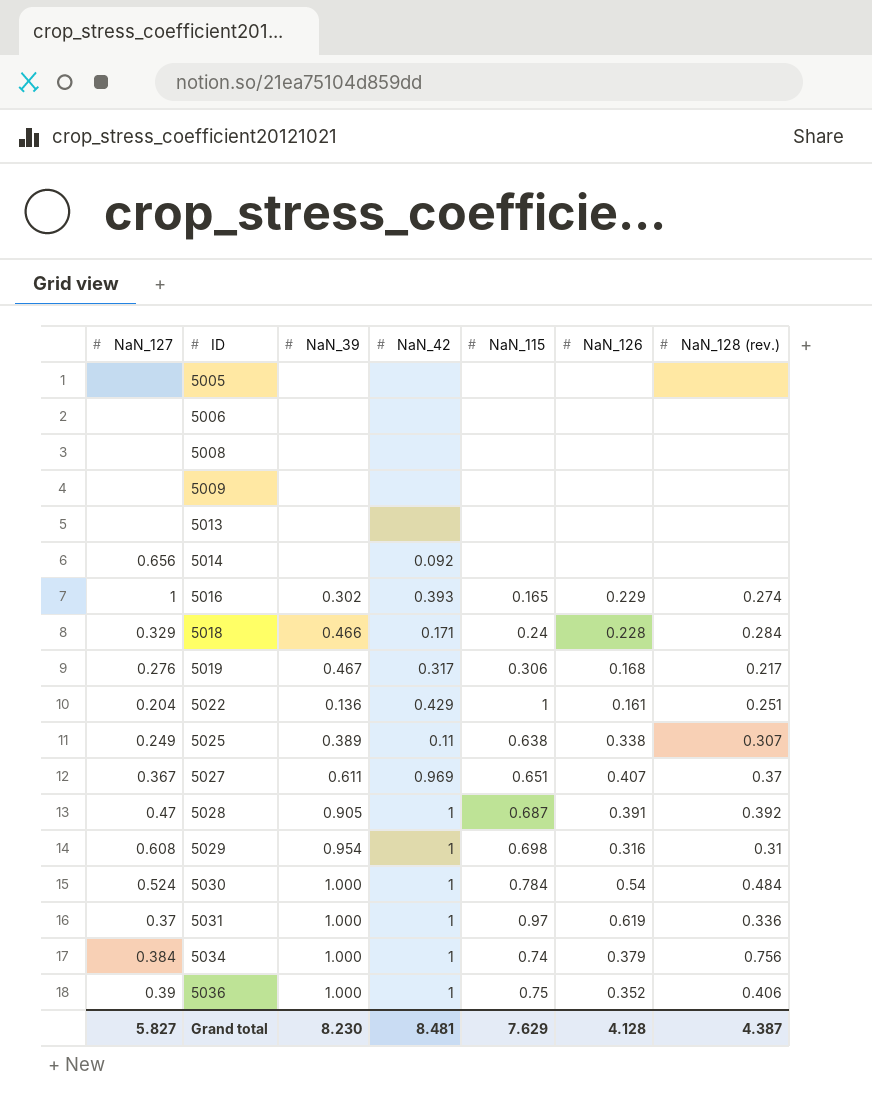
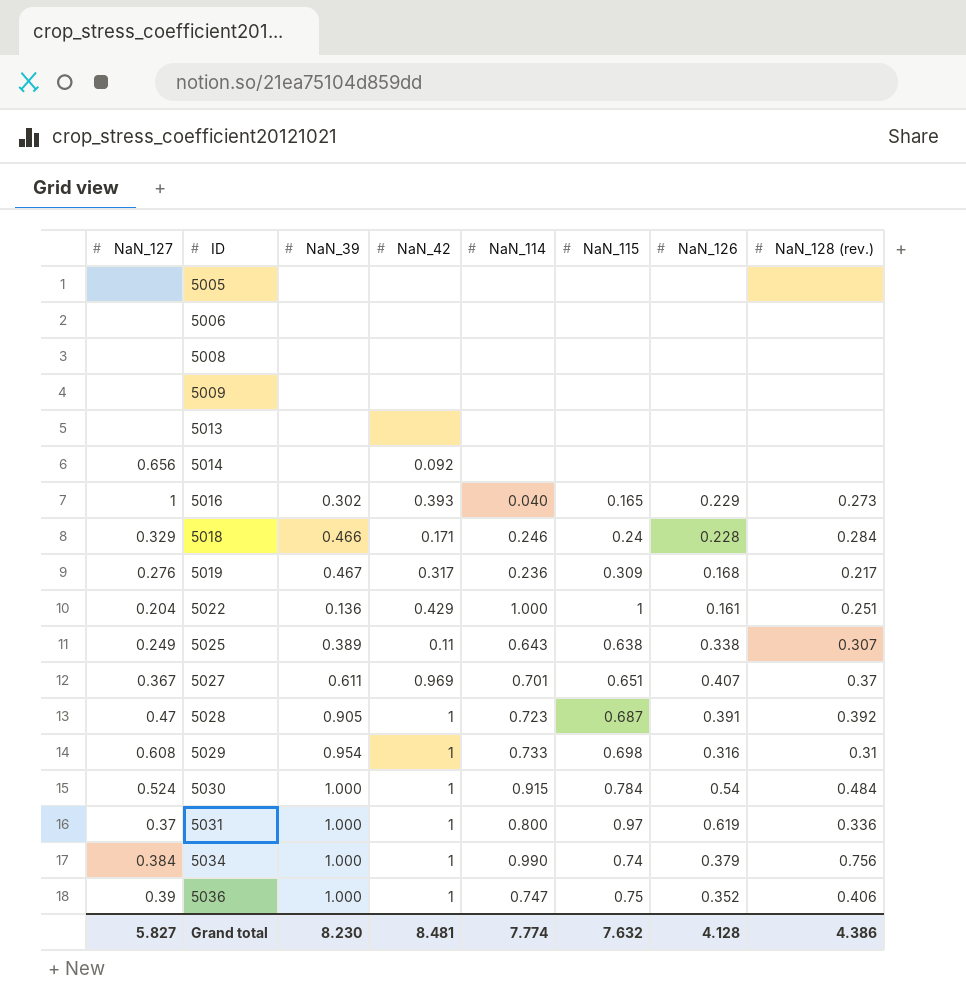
column NaN_114 | position: none -> 5
5016 | NaN_128 (rev.): 0.274 -> 0.273
5019 | NaN_115: 0.306 -> 0.309
Grand total | NaN_115: 7.629 -> 7.632
Grand total | NaN_128 (rev.): 4.387 -> 4.386

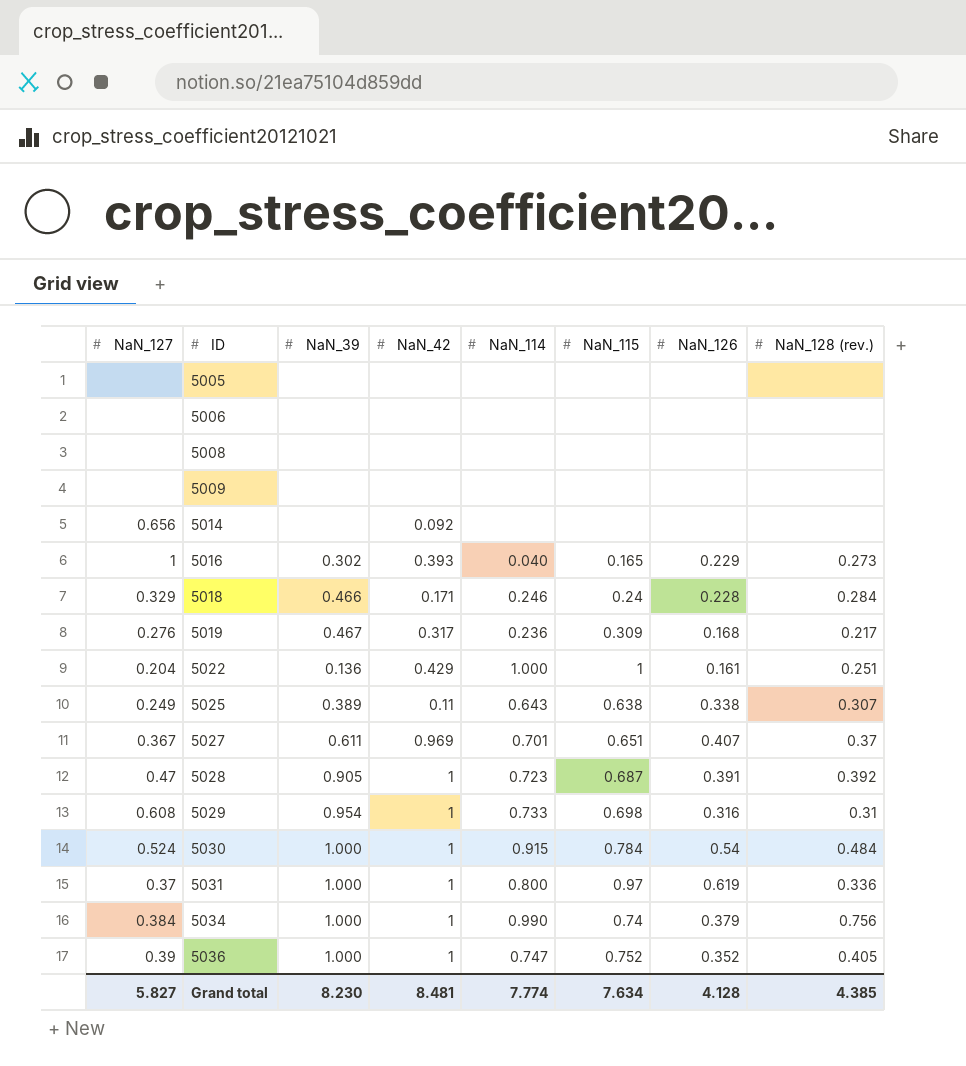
row 5013: none | none | none | none | none | none | none -> none
5036 | NaN_115: 0.75 -> 0.752
5036 | NaN_128 (rev.): 0.406 -> 0.405
Grand total | NaN_115: 7.632 -> 7.634
Grand total | NaN_128 (rev.): 4.386 -> 4.385

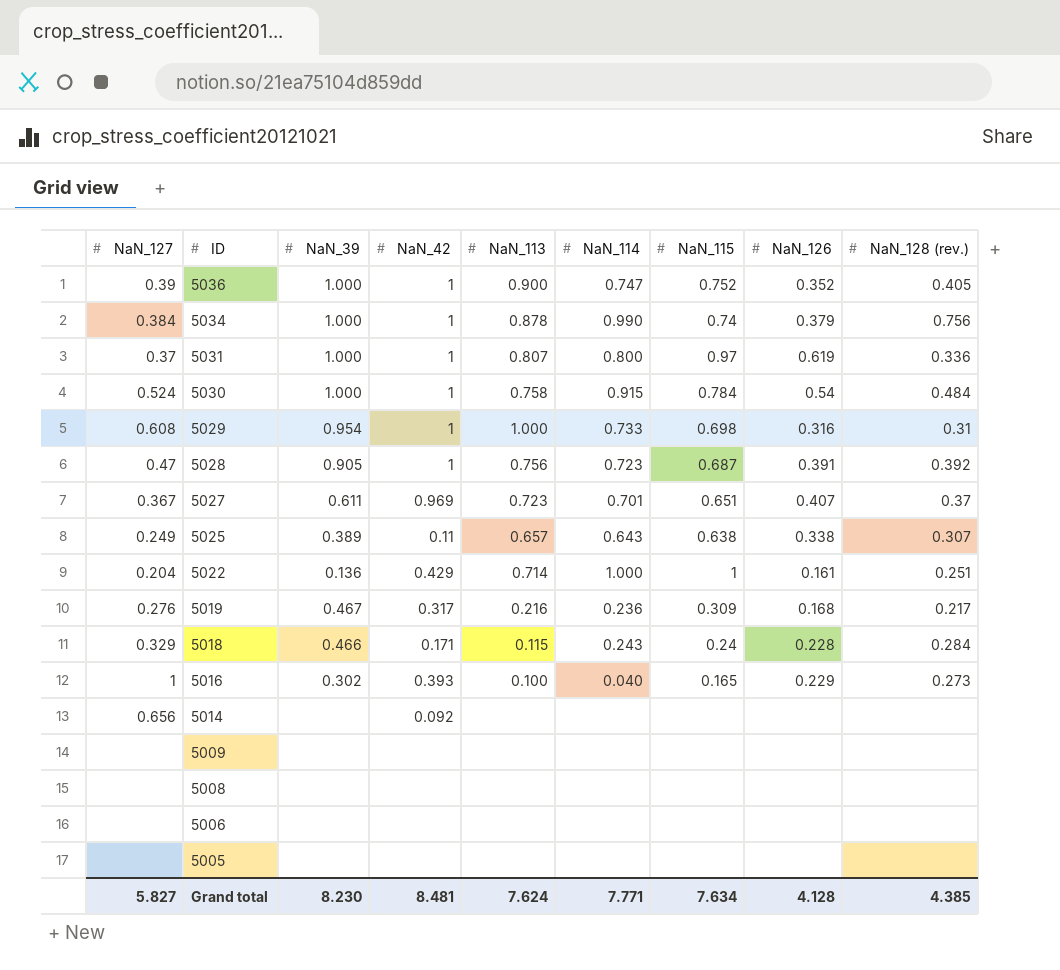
row order: ID ascending -> ID descending
column NaN_113 | position: none -> 5
5018 | NaN_114: 0.246 -> 0.243
Grand total | NaN_114: 7.774 -> 7.771

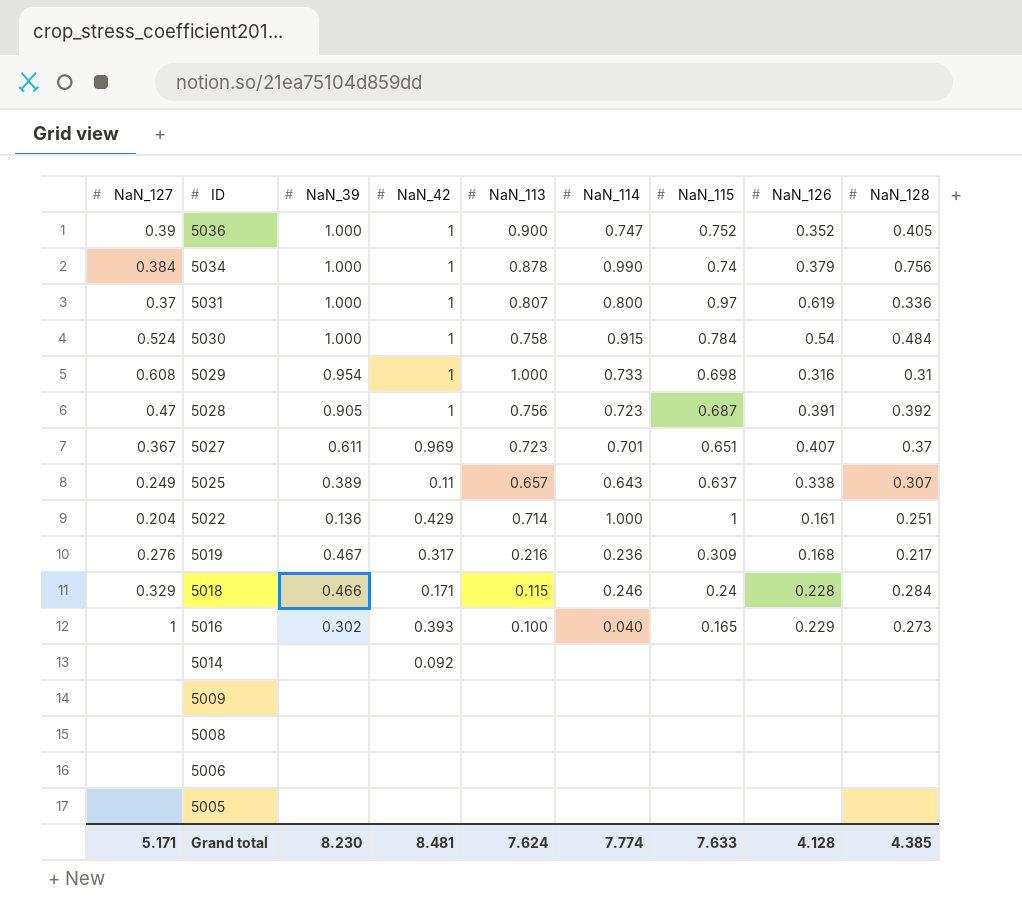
column name: NaN_128 (rev.) -> NaN_128
5025 | NaN_115: 0.638 -> 0.637
5018 | NaN_114: 0.243 -> 0.246
5014 | NaN_127: 0.656 -> none
Grand total | NaN_127: 5.827 -> 5.171
Grand total | NaN_114: 7.771 -> 7.774
Grand total | NaN_115: 7.634 -> 7.633

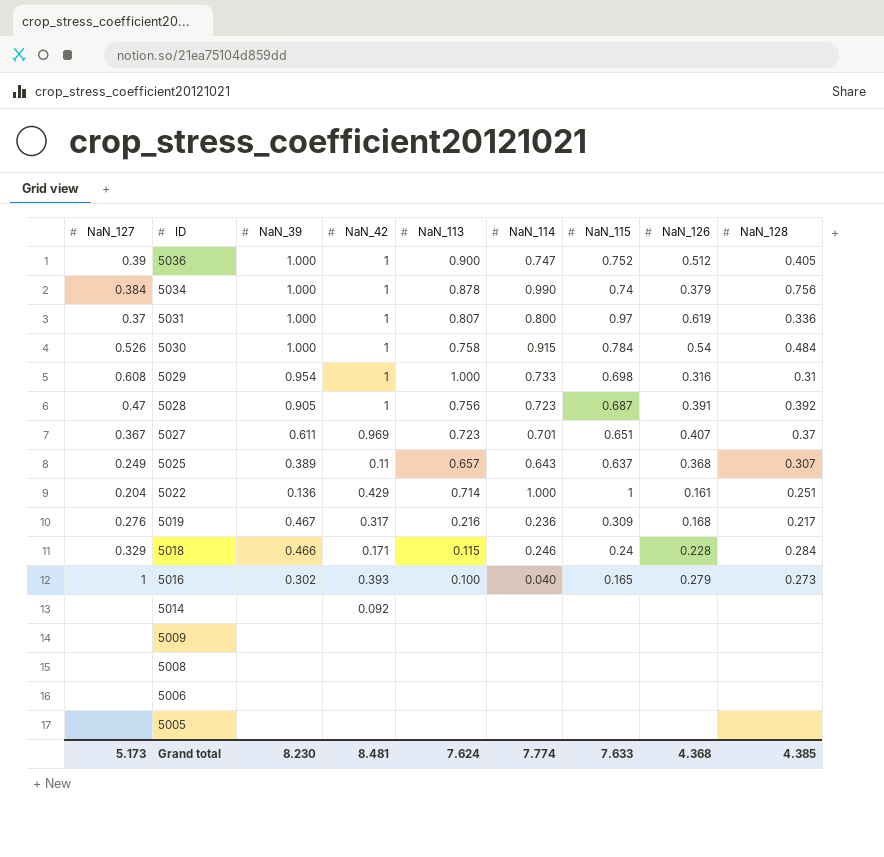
5036 | NaN_126: 0.352 -> 0.512
5030 | NaN_127: 0.524 -> 0.526
5025 | NaN_126: 0.338 -> 0.368
5016 | NaN_126: 0.229 -> 0.279
Grand total | NaN_127: 5.171 -> 5.173
Grand total | NaN_126: 4.128 -> 4.368

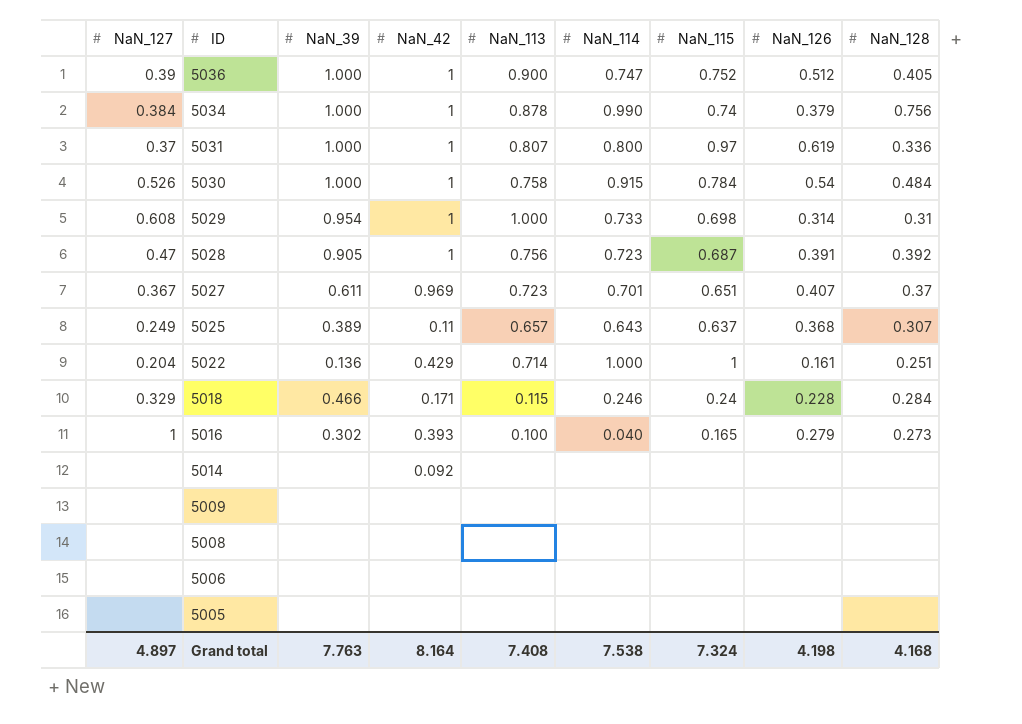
row 5019: 0.276 | 0.467 | 0.317 | 0.216 | 0.236 | 0.309 | 0.168 | 0.217 -> none
5029 | NaN_126: 0.316 -> 0.314
Grand total | NaN_127: 5.173 -> 4.897
Grand total | NaN_39: 8.230 -> 7.763
Grand total | NaN_42: 8.481 -> 8.164
Grand total | NaN_113: 7.624 -> 7.408
Grand total | NaN_114: 7.774 -> 7.538
Grand total | NaN_115: 7.633 -> 7.324
Grand total | NaN_126: 4.368 -> 4.198
Grand total | NaN_128: 4.385 -> 4.168

